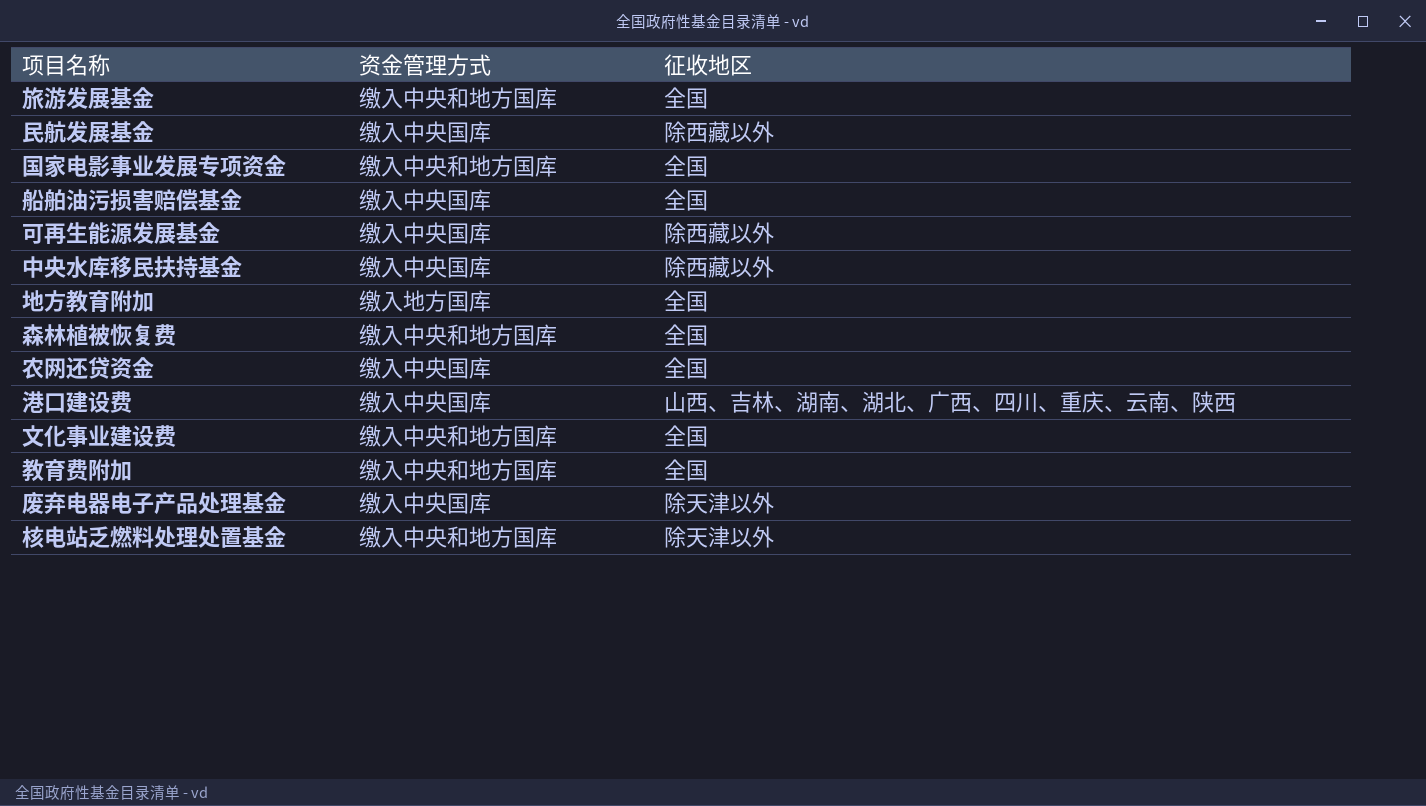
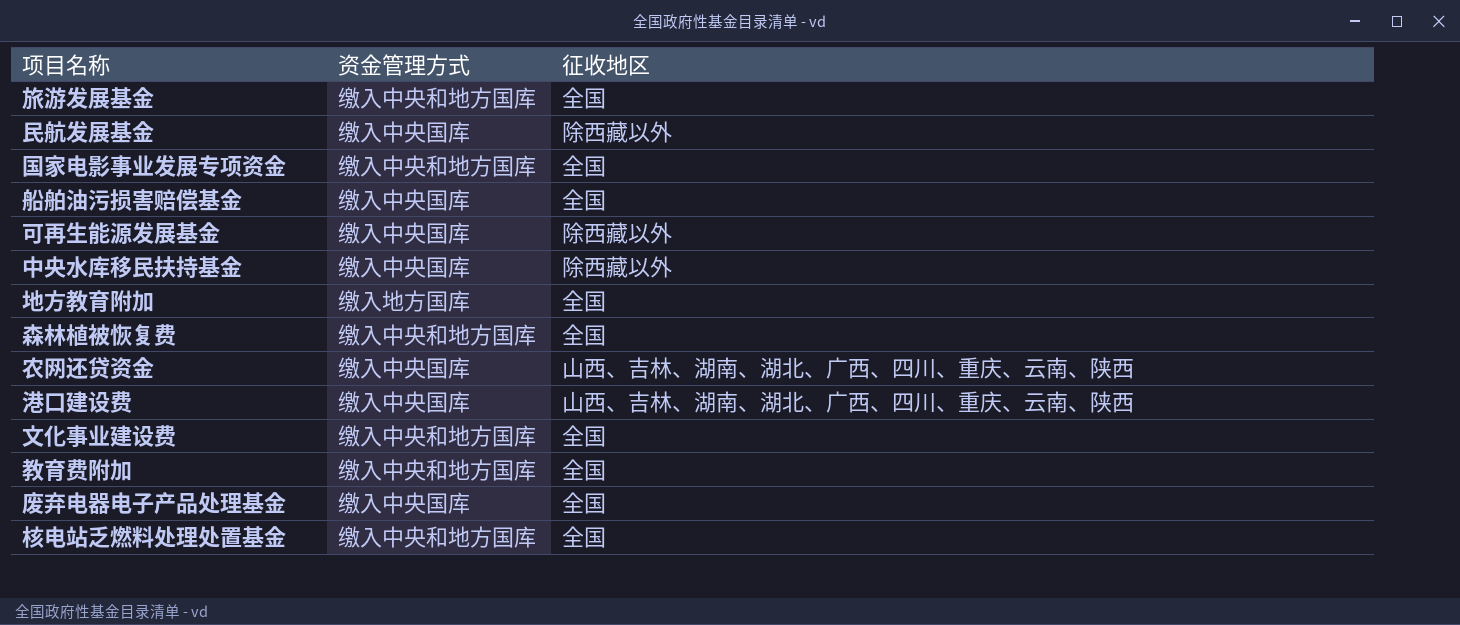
农网还贷资金 | 征收地区: 全国 -> 山西、吉林、湖南、湖北、广西、四川、重庆、云南、陕西
废弃电器电子产品处理基金 | 征收地区: 除天津以外 -> 全国
核电站乏燃料处理处置基金 | 征收地区: 除天津以外 -> 全国

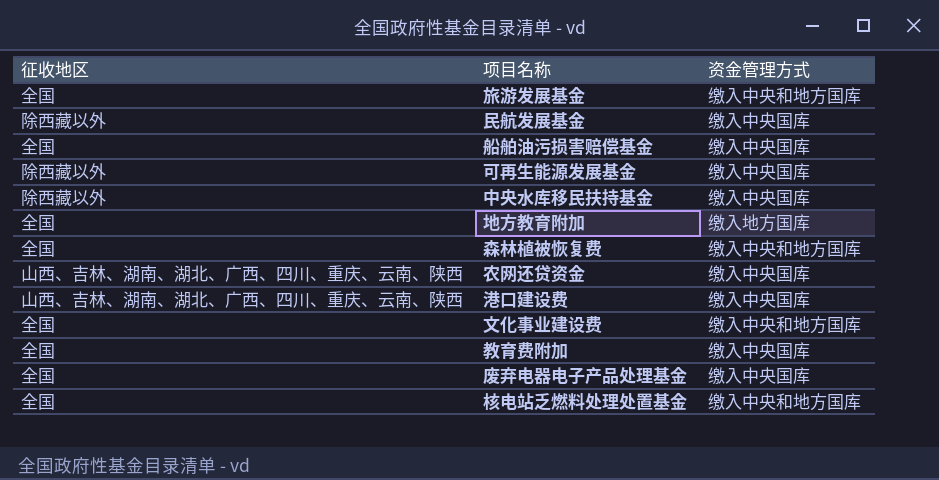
column 征收地区 | position: 3 -> 1
row 国家电影事业发展专项资金: 缴入中央和地方国库 | 全国 -> none
教育费附加 | 资金管理方式: 缴入中央和地方国库 -> 缴入中央国库

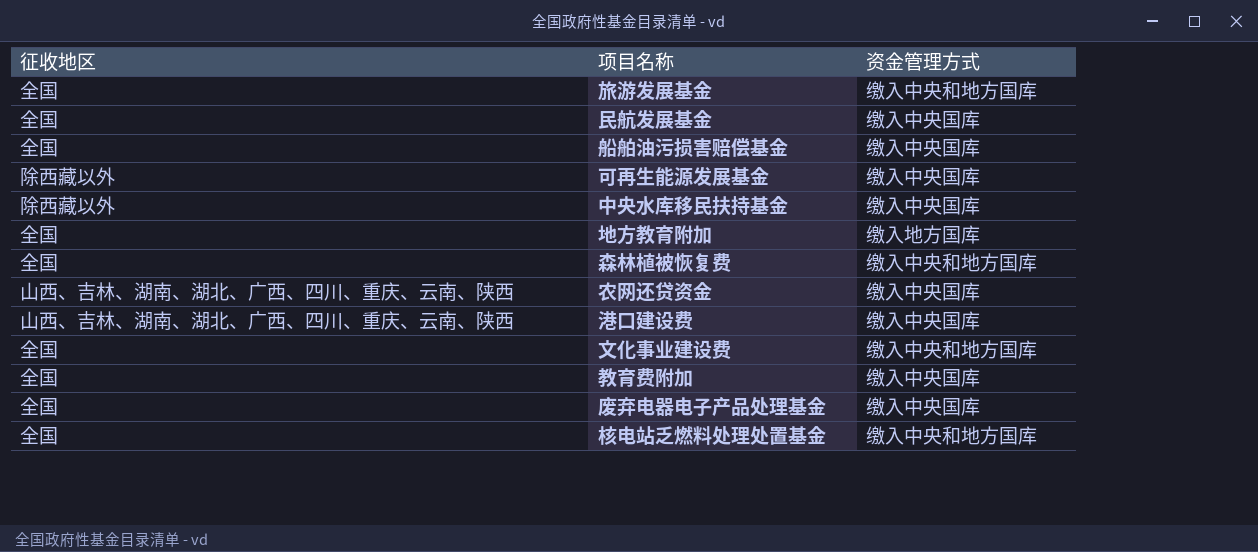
民航发展基金 | 征收地区: 除西藏以外 -> 全国

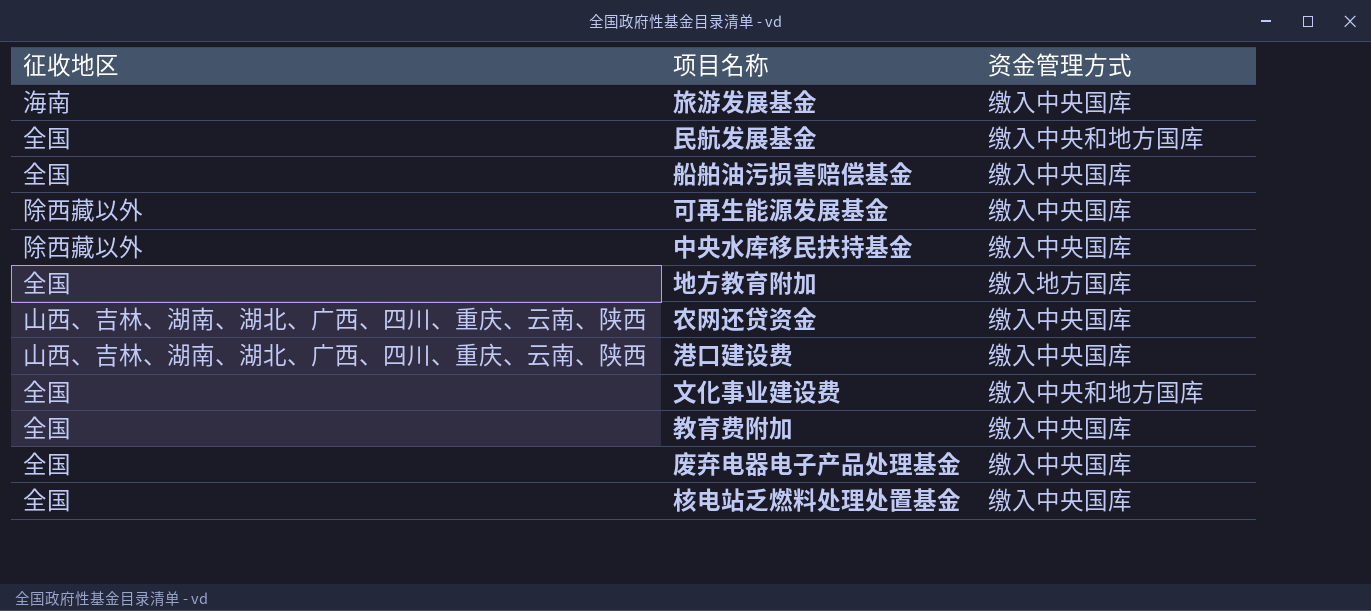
row 森林植被恢复费: 全国 | 缴入中央和地方国库 -> none
旅游发展基金 | 征收地区: 全国 -> 海南
旅游发展基金 | 资金管理方式: 缴入中央和地方国库 -> 缴入中央国库
民航发展基金 | 资金管理方式: 缴入中央国库 -> 缴入中央和地方国库
核电站乏燃料处理处置基金 | 资金管理方式: 缴入中央和地方国库 -> 缴入中央国库

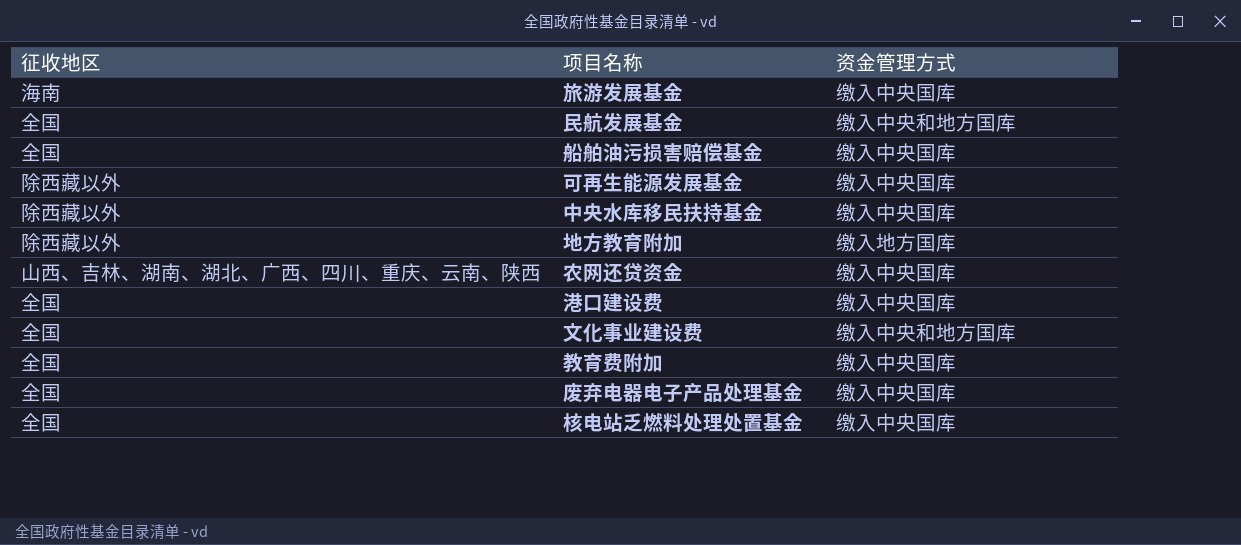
地方教育附加 | 征收地区: 全国 -> 除西藏以外
港口建设费 | 征收地区: 山西、吉林、湖南、湖北、广西、四川、重庆、云南、陕西 -> 全国

